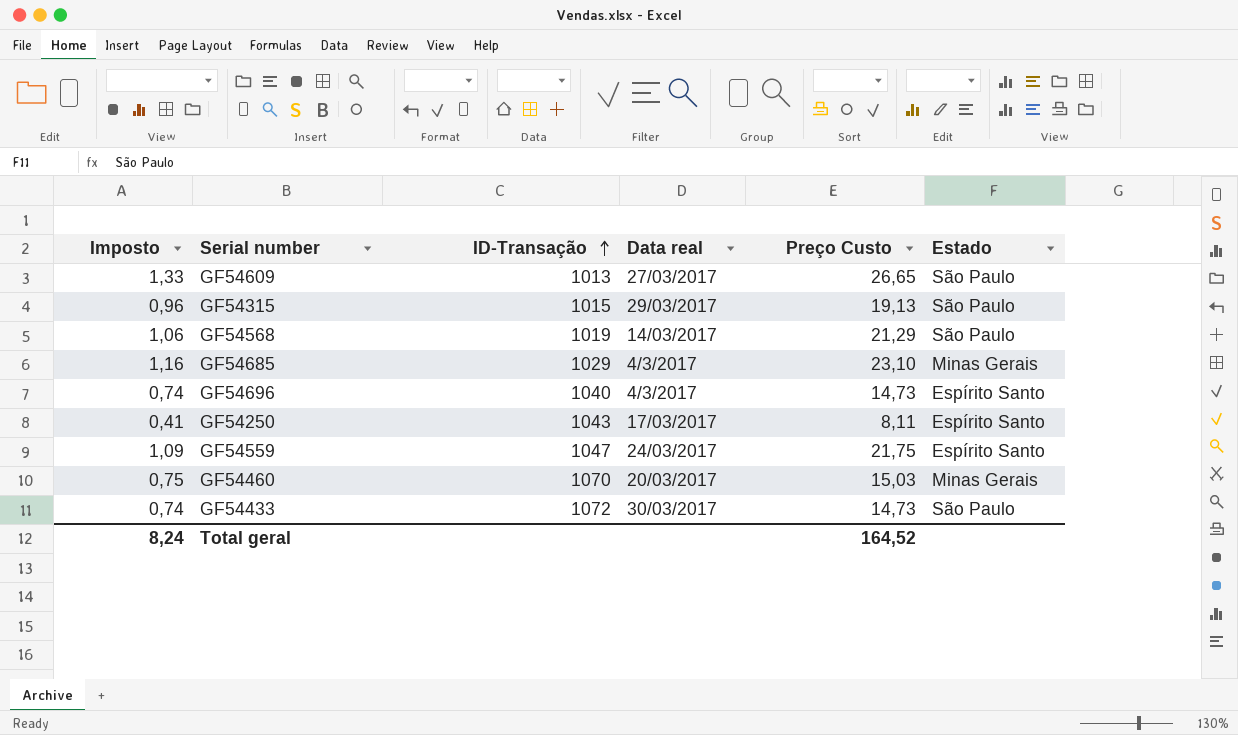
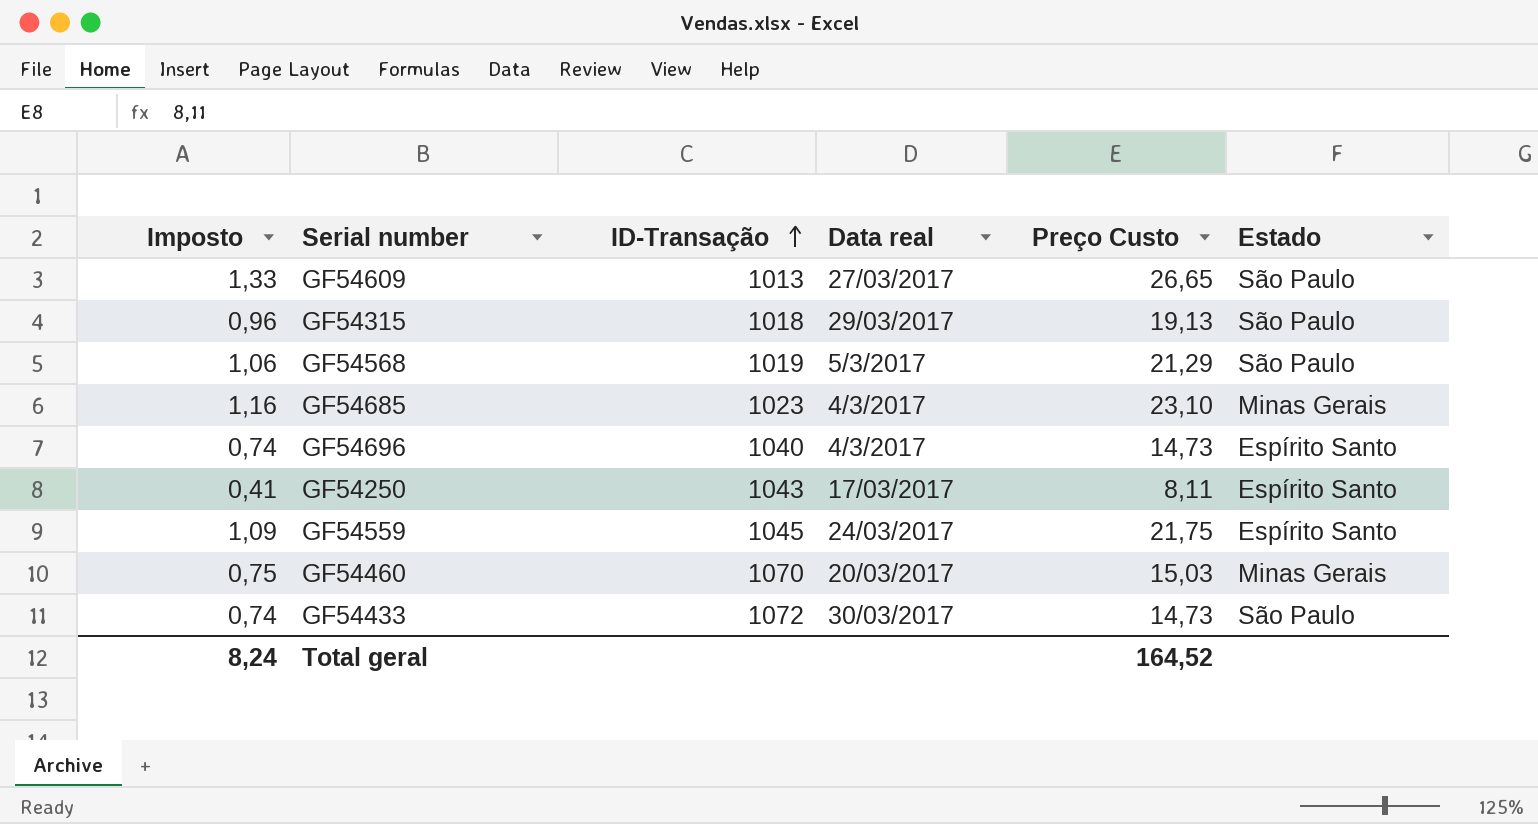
GF54315 | ID-Transação: 1015 -> 1018
GF54568 | Data real: 14/03/2017 -> 5/3/2017
GF54685 | ID-Transação: 1029 -> 1023
GF54559 | ID-Transação: 1047 -> 1045

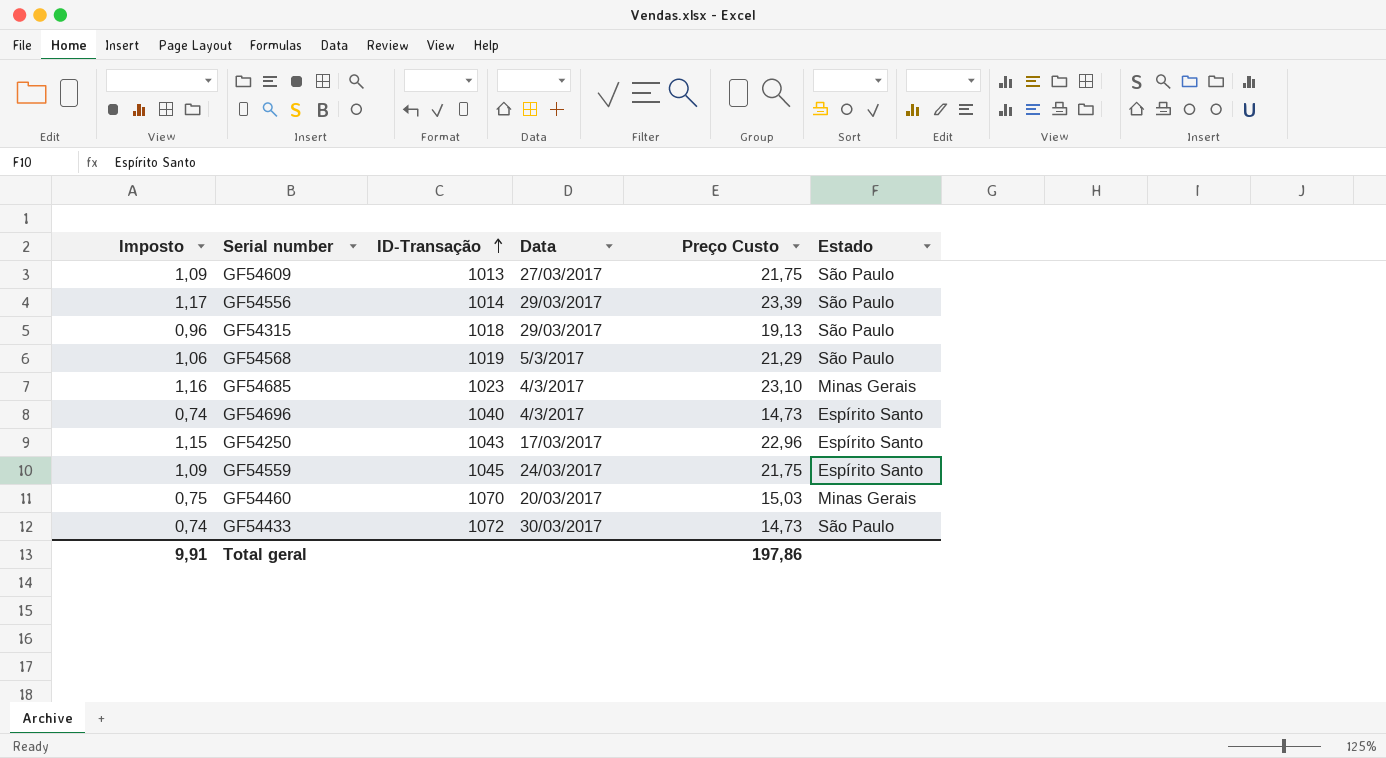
column name: Data real -> Data
GF54609 | Imposto: 1,33 -> 1,09
GF54609 | Preço Custo: 26,65 -> 21,75
row GF54556: none -> 1,17 | 1014 | 29/03/2017 | 23,39 | São Paulo
GF54250 | Imposto: 0,41 -> 1,15
GF54250 | Preço Custo: 8,11 -> 22,96
Total geral | Imposto: 8,24 -> 9,91
Total geral | Preço Custo: 164,52 -> 197,86

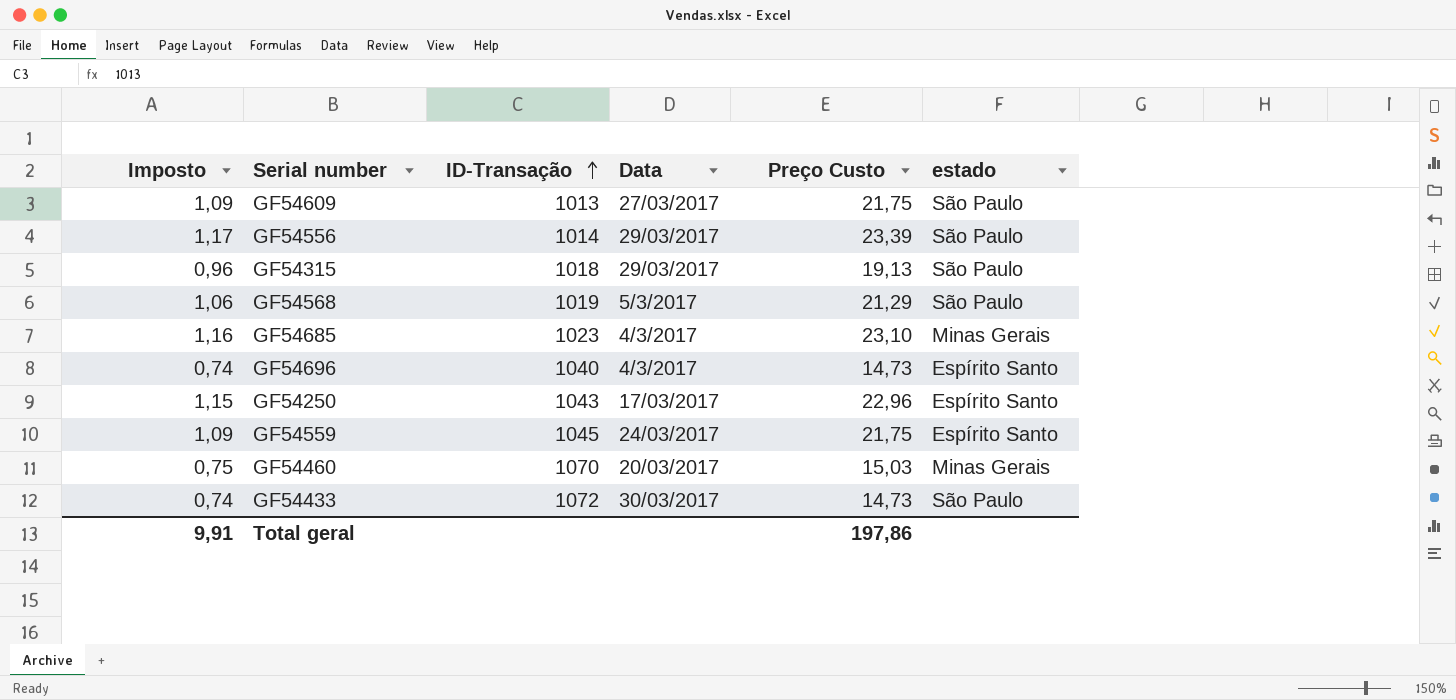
column name: Estado -> estado

